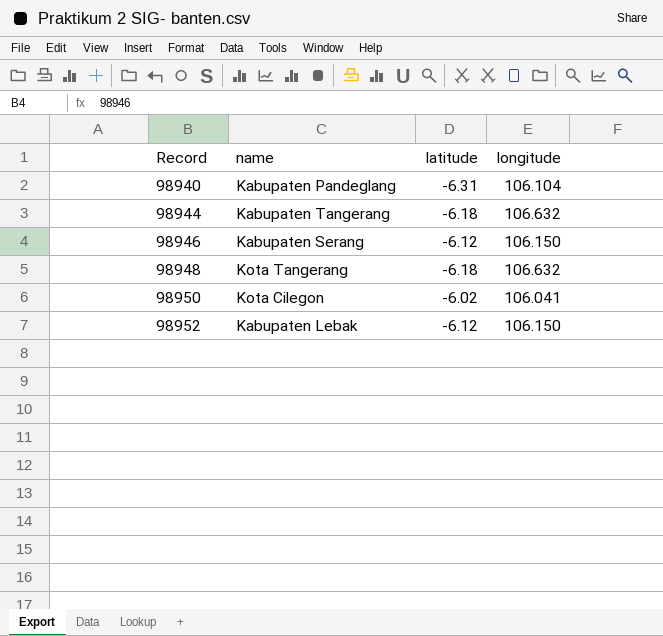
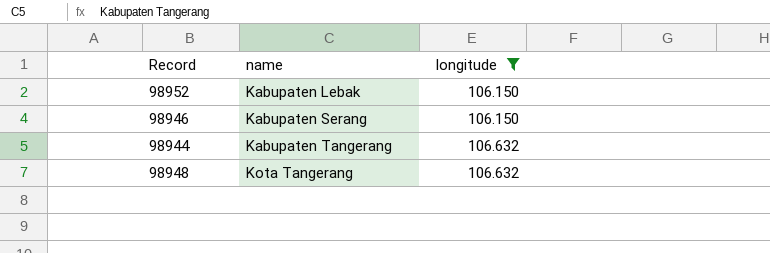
filter: none -> longitude >= 106.150
row order: Record ascending -> name ascending
column latitude | position: 3 -> none

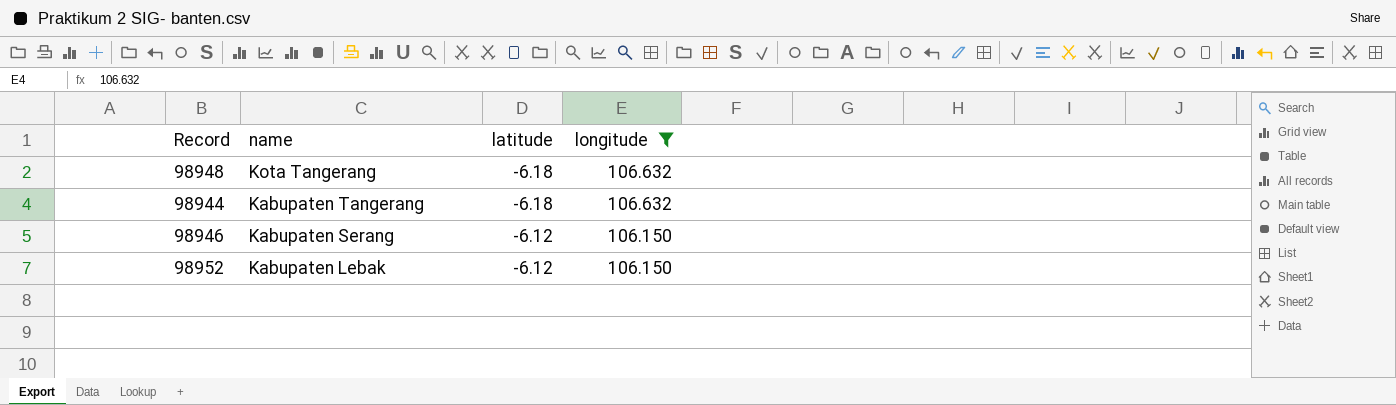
row order: name ascending -> name descending
column latitude | position: none -> 3

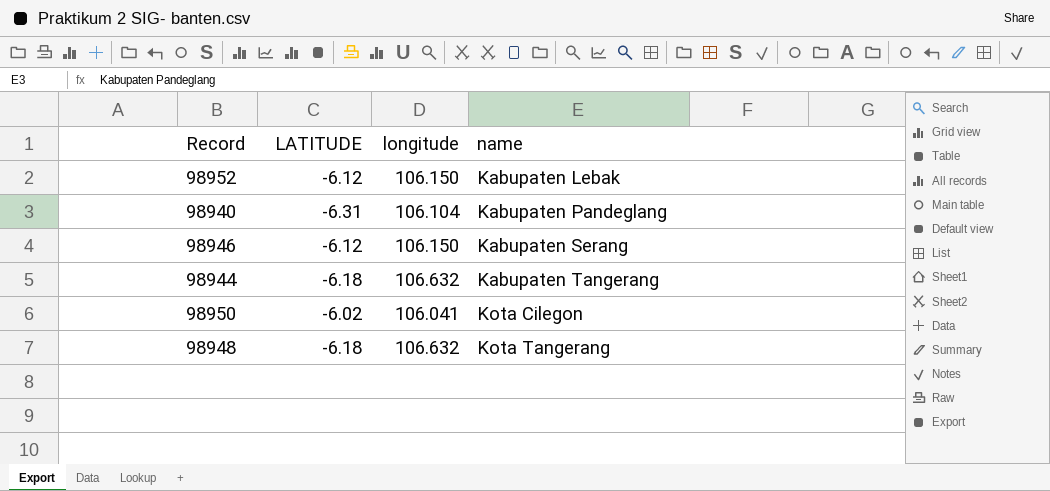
filter: longitude >= 106.150 -> none
row order: name descending -> name ascending
column name: latitude -> LATITUDE
column name | position: 2 -> 4

